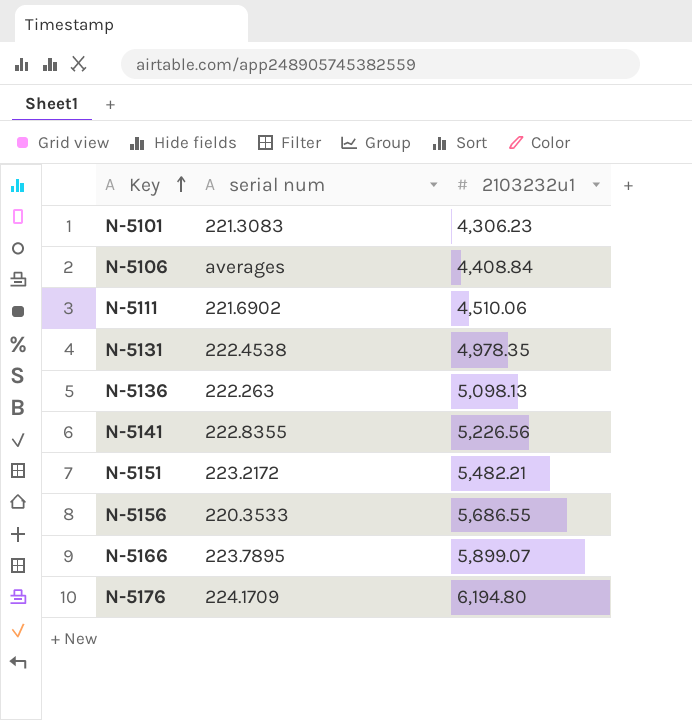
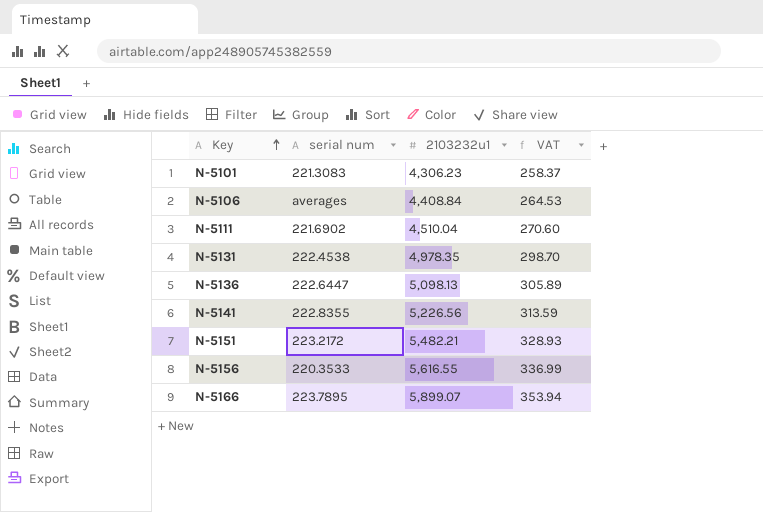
column VAT | formula: none -> [2103232u1] * 0.06
row N-5176: 224.1709 | 6,194.80 -> none
N-5111 | 2103232u1: 4,510.06 -> 4,510.04
N-5136 | serial num: 222.263 -> 222.6447
N-5156 | 2103232u1: 5,686.55 -> 5,616.55

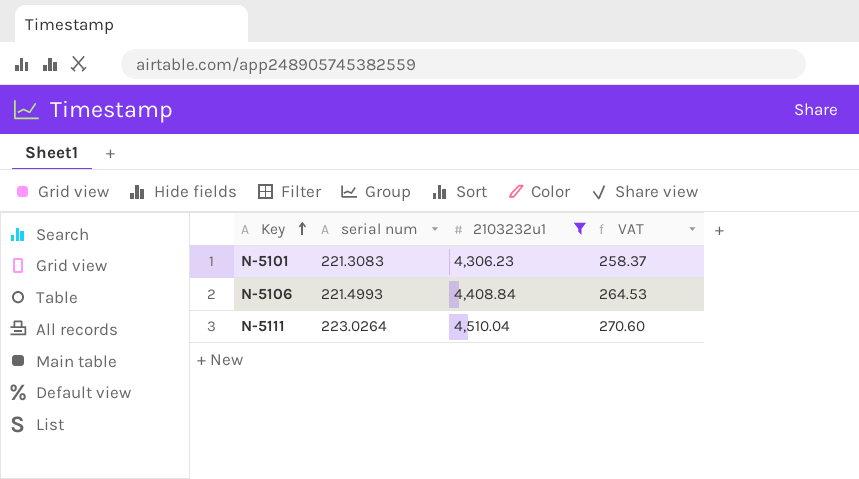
filter: none -> 2103232u1 <= 4,510.04
N-5106 | serial num: averages -> 221.4993
N-5111 | serial num: 221.6902 -> 223.0264

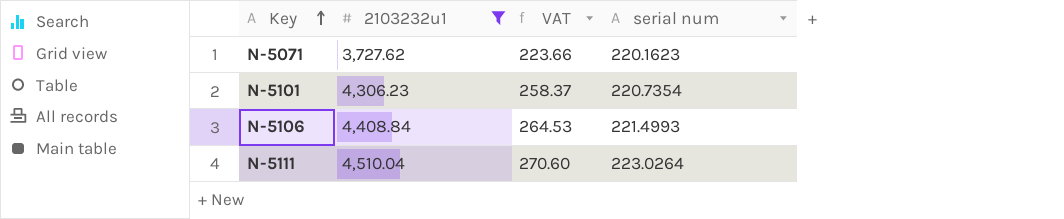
column serial num | position: 2 -> 4
row N-5071: none -> 3,727.62 | 223.66 | 220.1623
N-5101 | serial num: 221.3083 -> 220.7354

